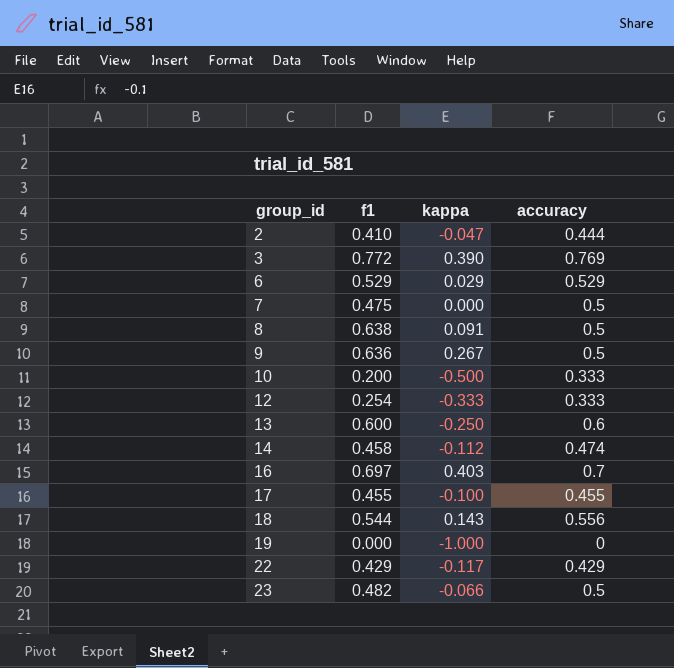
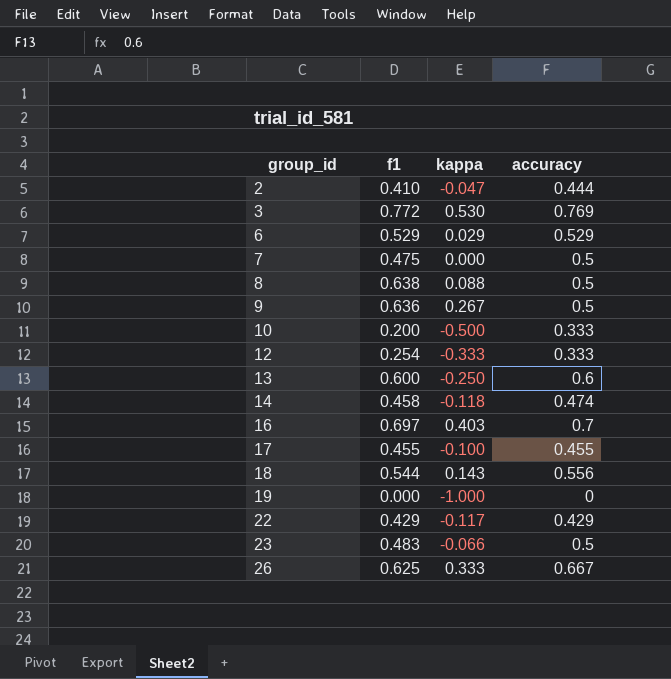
3 | kappa: 0.390 -> 0.530
8 | kappa: 0.091 -> 0.088
14 | kappa: -0.112 -> -0.118
23 | f1: 0.482 -> 0.483
row 26: none -> 0.625 | 0.333 | 0.667

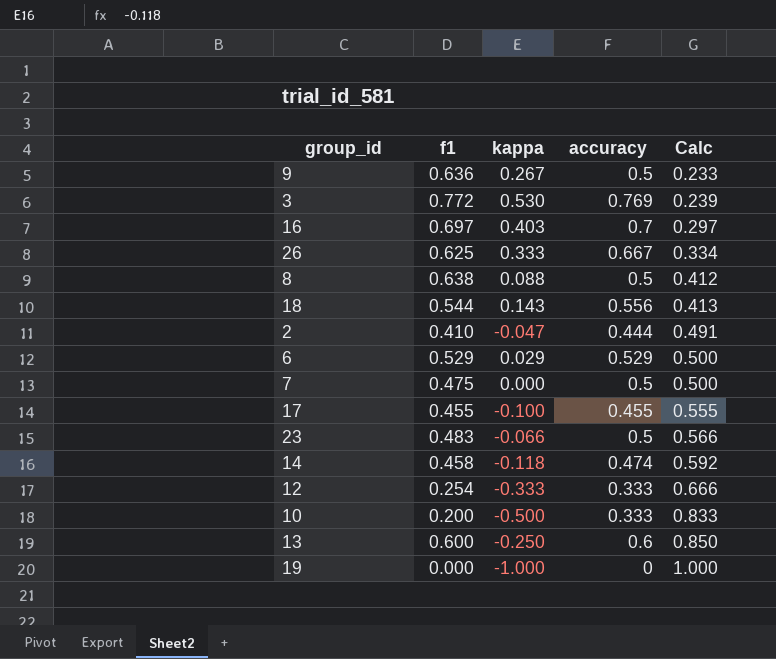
row order: group_id ascending -> Calc ascending
column Calc | formula: none -> [accuracy] - [kappa]
row 22: 0.429 | -0.117 | 0.429 -> none

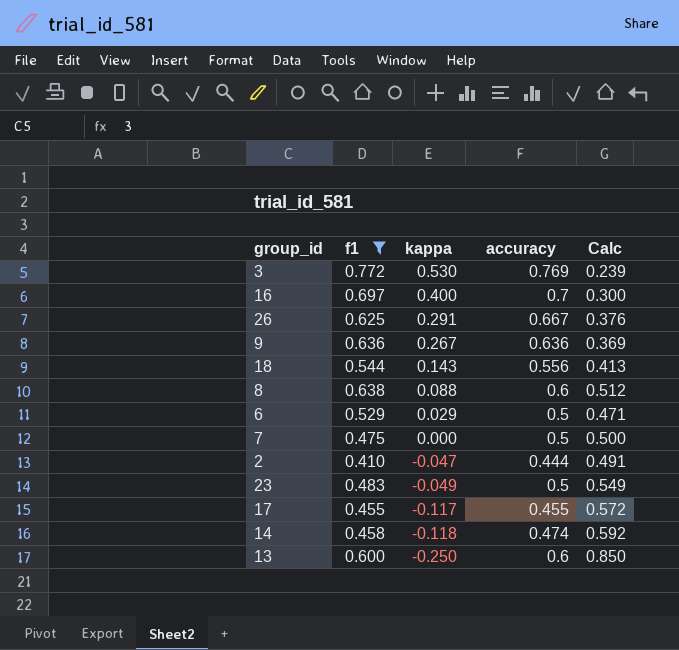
filter: none -> f1 >= 0.410
row order: Calc ascending -> kappa descending
16 | kappa: 0.403 -> 0.400
16 | Calc: 0.297 -> 0.300
26 | kappa: 0.333 -> 0.291
26 | Calc: 0.334 -> 0.376
9 | accuracy: 0.5 -> 0.636
9 | Calc: 0.233 -> 0.369
8 | accuracy: 0.5 -> 0.6
8 | Calc: 0.412 -> 0.512
6 | accuracy: 0.529 -> 0.5
6 | Calc: 0.500 -> 0.471
23 | kappa: -0.066 -> -0.049
23 | Calc: 0.566 -> 0.549
17 | kappa: -0.100 -> -0.117
17 | Calc: 0.555 -> 0.572

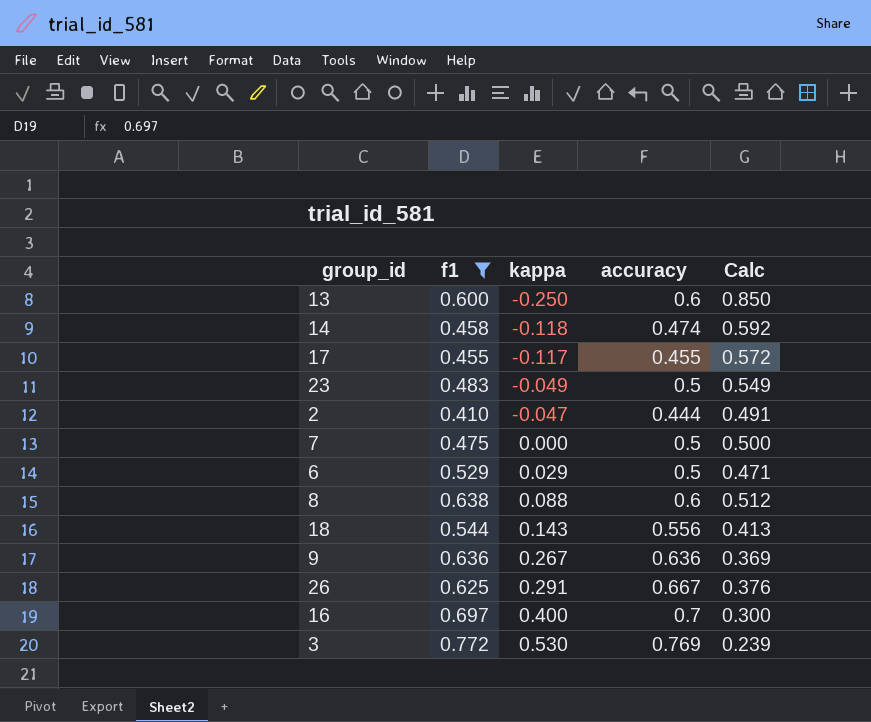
row order: kappa descending -> kappa ascending

